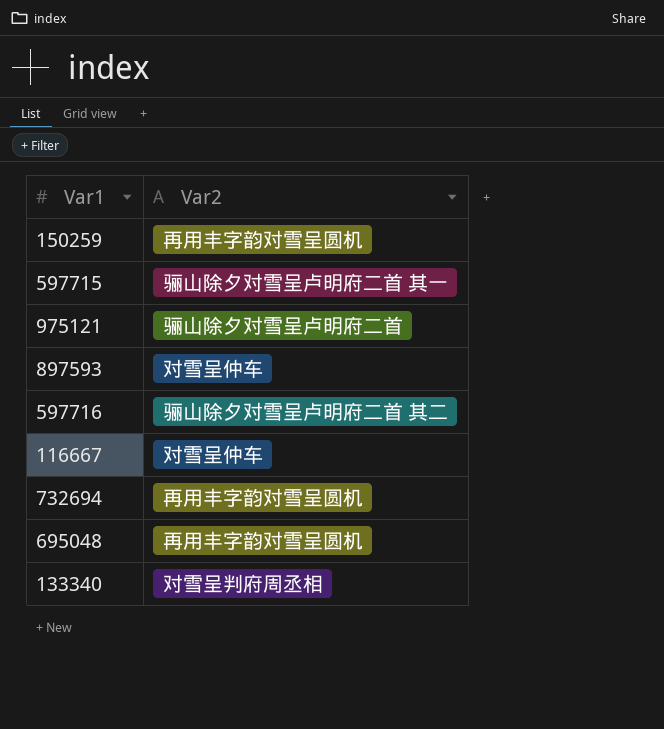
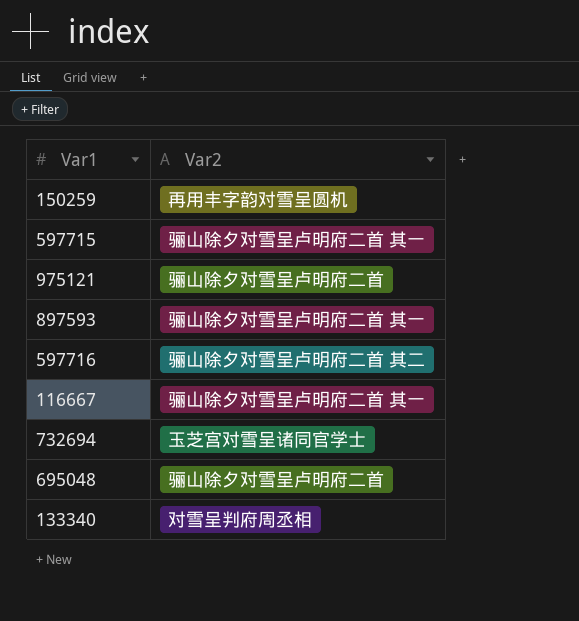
897593 | Var2: 对雪呈仲车 -> 骊山除夕对雪呈卢明府二首 其一
116667 | Var2: 对雪呈仲车 -> 骊山除夕对雪呈卢明府二首 其一
732694 | Var2: 再用丰字韵对雪呈圆机 -> 玉芝宫对雪呈诸同官学士
695048 | Var2: 再用丰字韵对雪呈圆机 -> 骊山除夕对雪呈卢明府二首

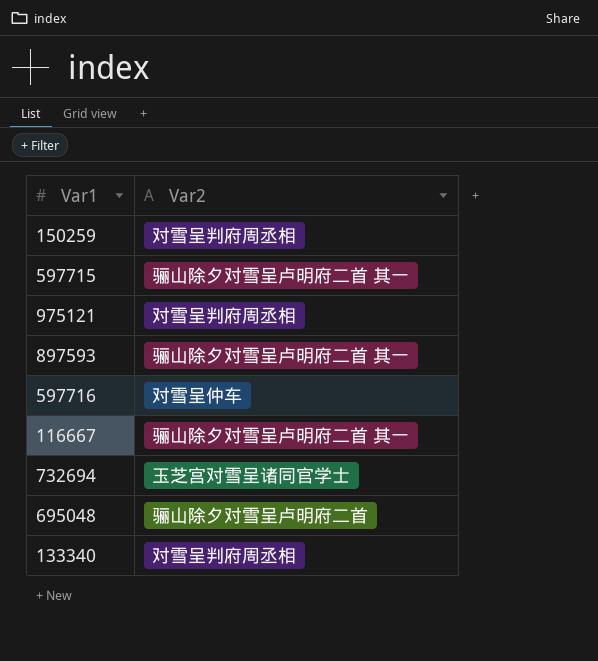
150259 | Var2: 再用丰字韵对雪呈圆机 -> 对雪呈判府周丞相
975121 | Var2: 骊山除夕对雪呈卢明府二首 -> 对雪呈判府周丞相
597716 | Var2: 骊山除夕对雪呈卢明府二首 其二 -> 对雪呈仲车

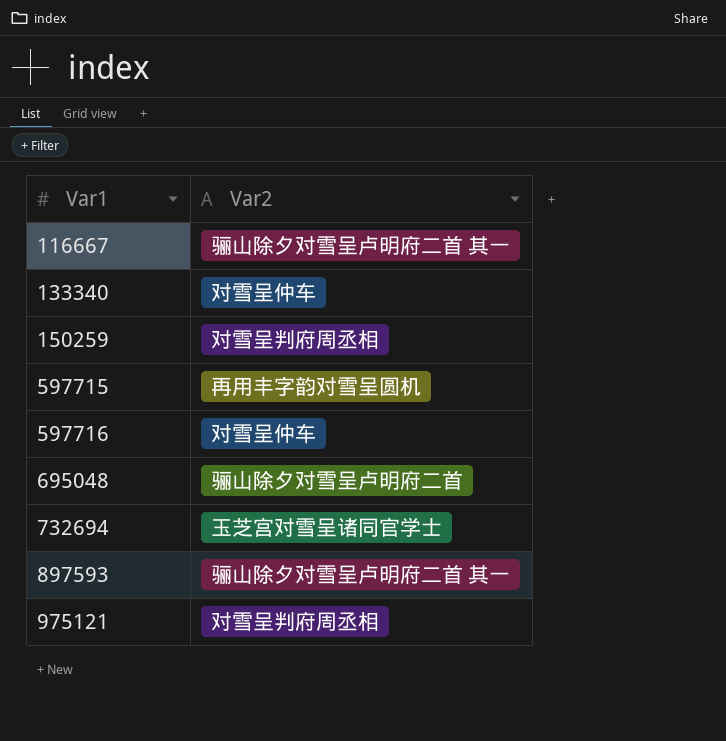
row order: none -> Var1 ascending
133340 | Var2: 对雪呈判府周丞相 -> 对雪呈仲车
597715 | Var2: 骊山除夕对雪呈卢明府二首 其一 -> 再用丰字韵对雪呈圆机

